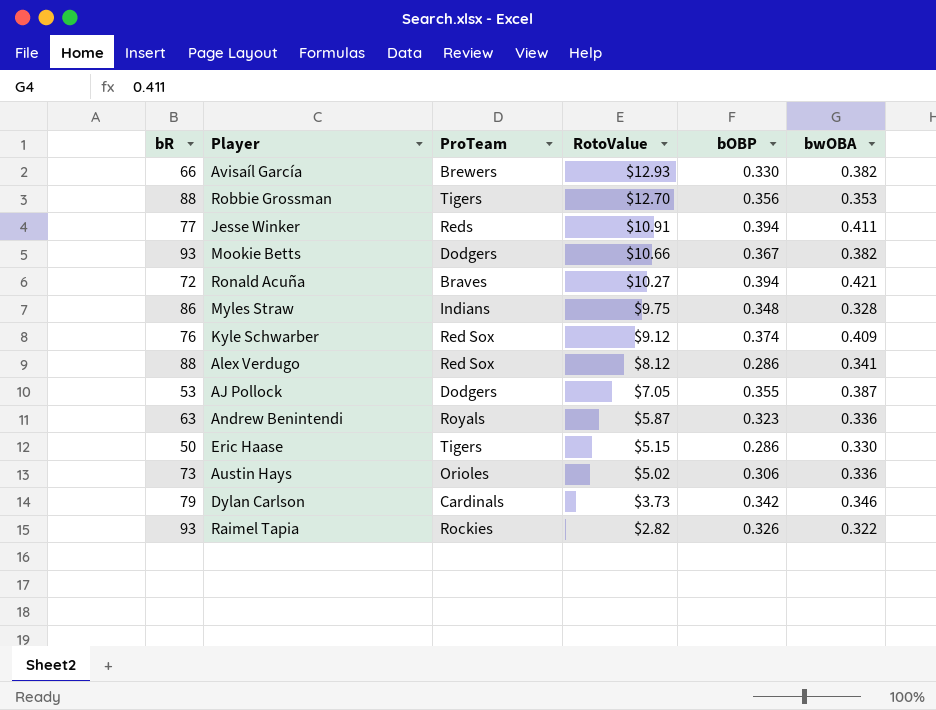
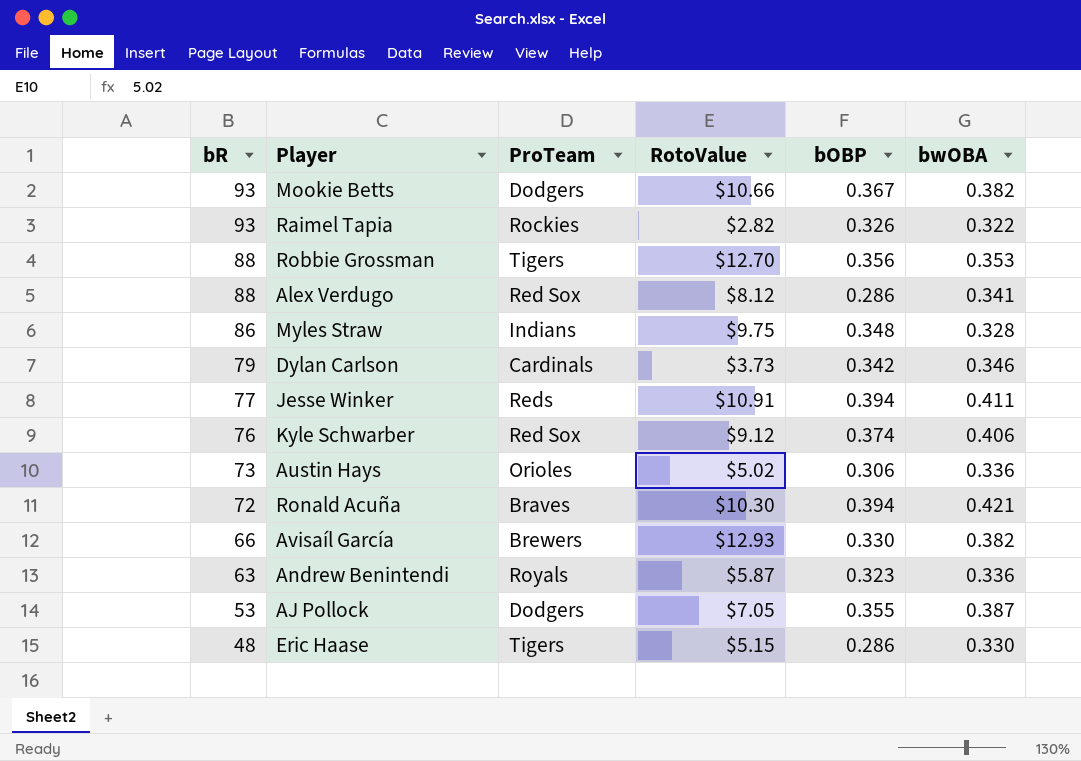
row order: RotoValue descending -> bR descending
Kyle Schwarber | bwOBA: 0.409 -> 0.406
Ronald Acuña | RotoValue: $10.27 -> $10.30
Eric Haase | bR: 50 -> 48

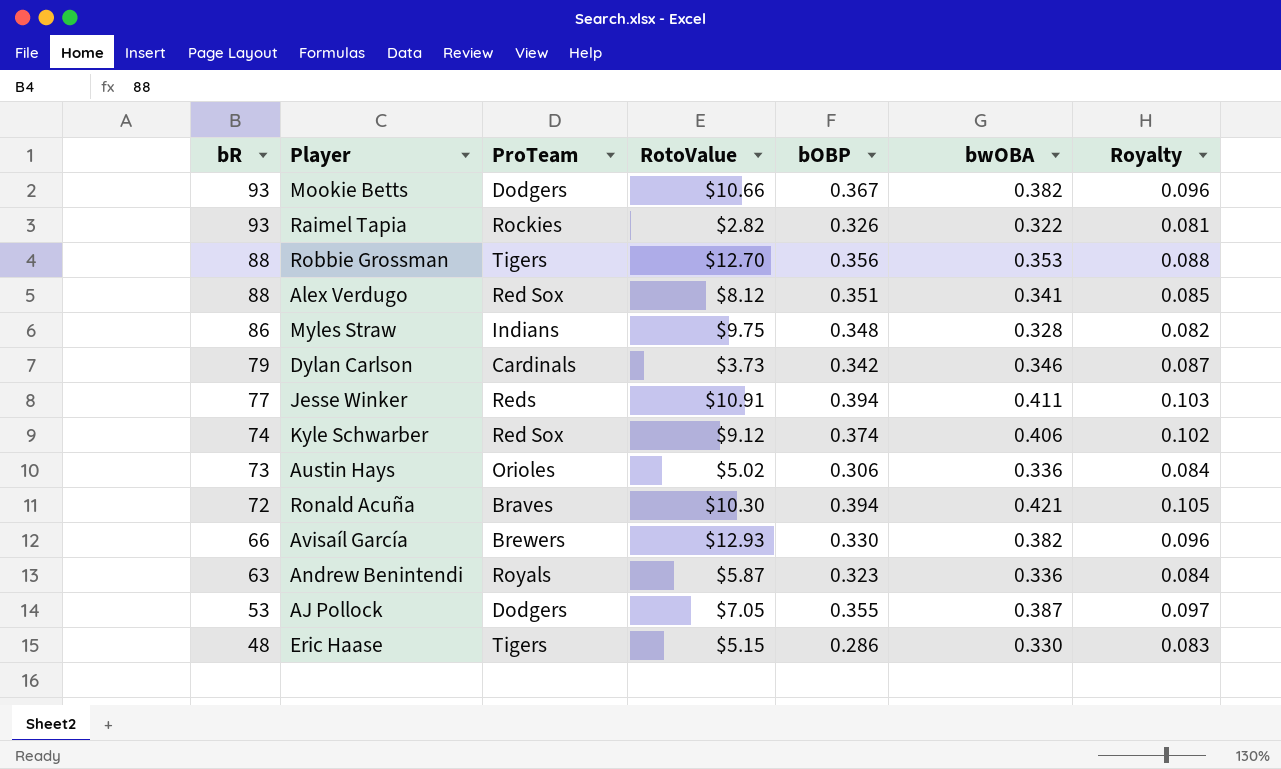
column Royalty | formula: none -> [bwOBA] * 0.25
Alex Verdugo | bOBP: 0.286 -> 0.351
Kyle Schwarber | bR: 76 -> 74

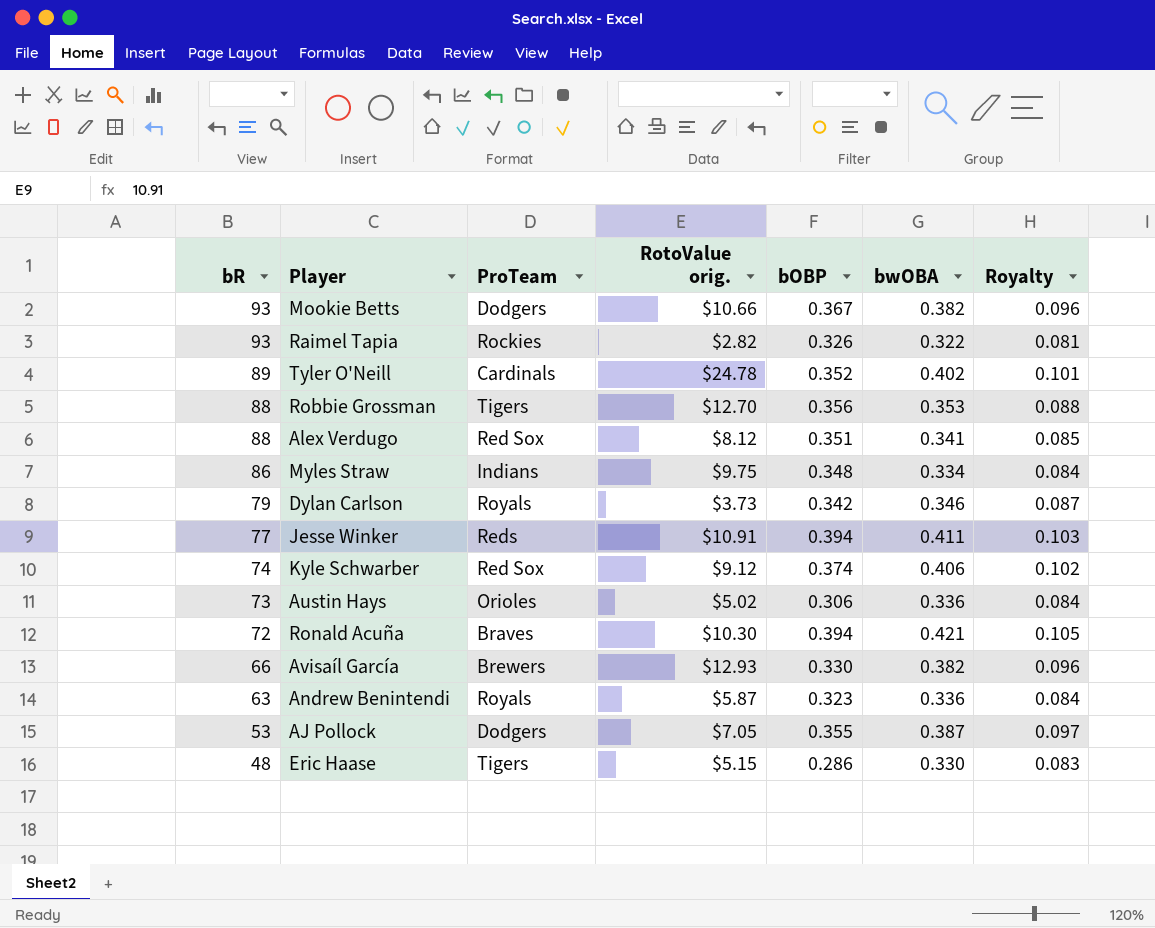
column name: RotoValue -> RotoValue orig.
row Tyler O'Neill: none -> 89 | Cardinals | $24.78 | 0.352 | 0.402 | 0.101
Myles Straw | bwOBA: 0.328 -> 0.334
Myles Straw | Royalty: 0.082 -> 0.084
Dylan Carlson | ProTeam: Cardinals -> Royals

